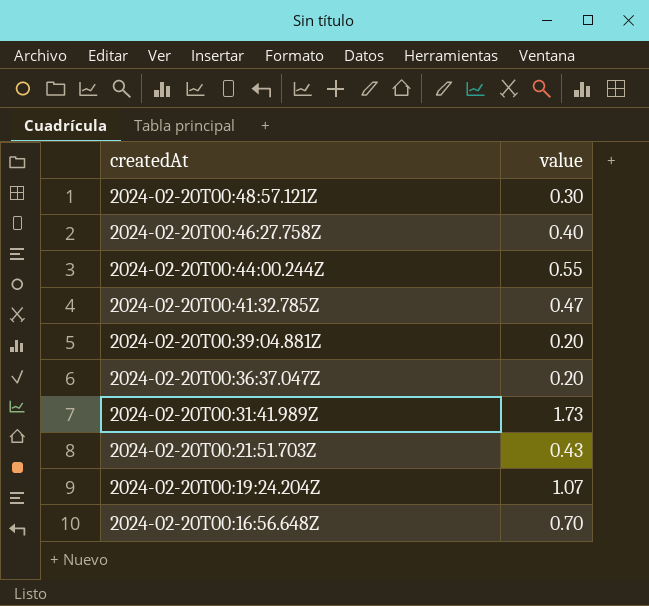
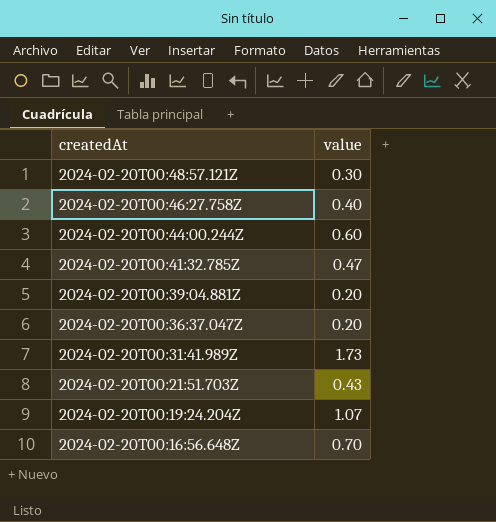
2024-02-20T00:44:00.244Z | value: 0.55 -> 0.60

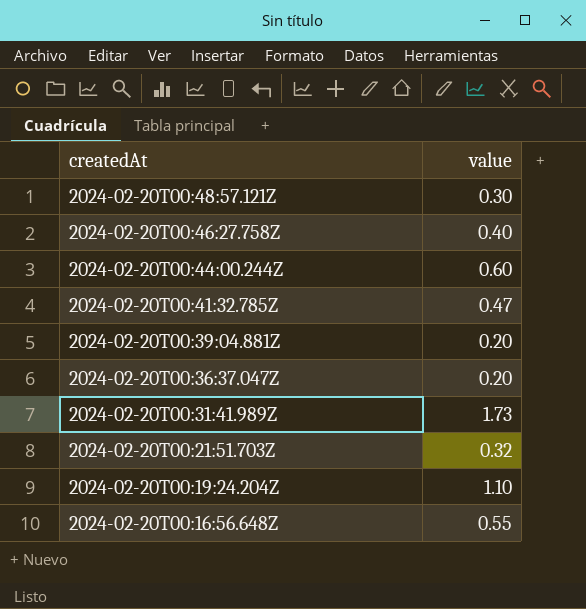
2024-02-20T00:21:51.703Z | value: 0.43 -> 0.32
2024-02-20T00:19:24.204Z | value: 1.07 -> 1.10
2024-02-20T00:16:56.648Z | value: 0.70 -> 0.55

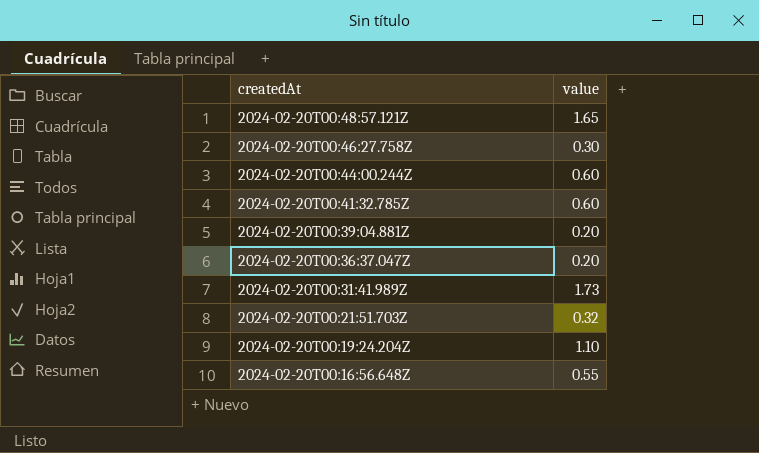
2024-02-20T00:48:57.121Z | value: 0.30 -> 1.65
2024-02-20T00:46:27.758Z | value: 0.40 -> 0.30
2024-02-20T00:41:32.785Z | value: 0.47 -> 0.60

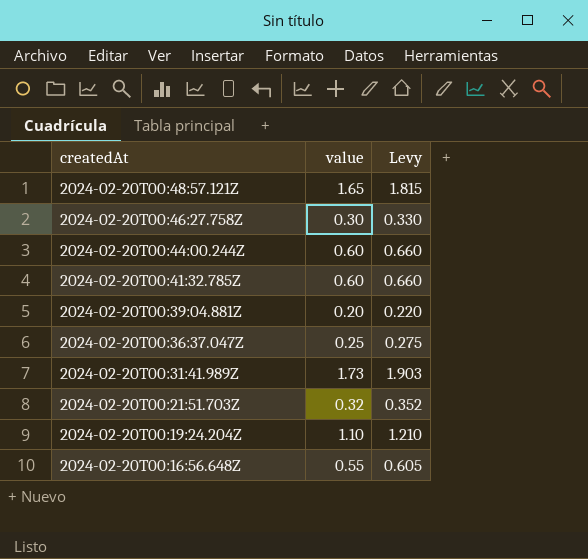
column Levy | formula: none -> [value] * 1.1
2024-02-20T00:36:37.047Z | value: 0.20 -> 0.25

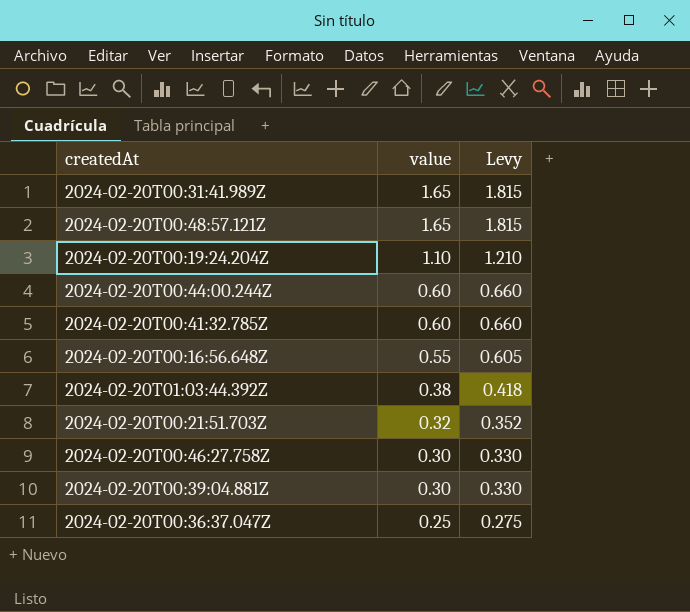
row order: createdAt descending -> value descending
2024-02-20T00:31:41.989Z | value: 1.73 -> 1.65
2024-02-20T00:31:41.989Z | Levy: 1.903 -> 1.815
row 2024-02-20T01:03:44.392Z: none -> 0.38 | 0.418
2024-02-20T00:39:04.881Z | value: 0.20 -> 0.30
2024-02-20T00:39:04.881Z | Levy: 0.220 -> 0.330

